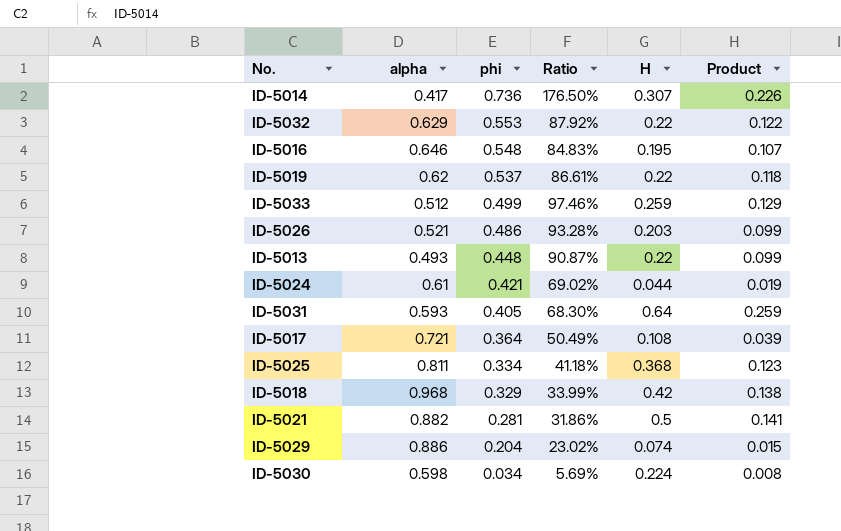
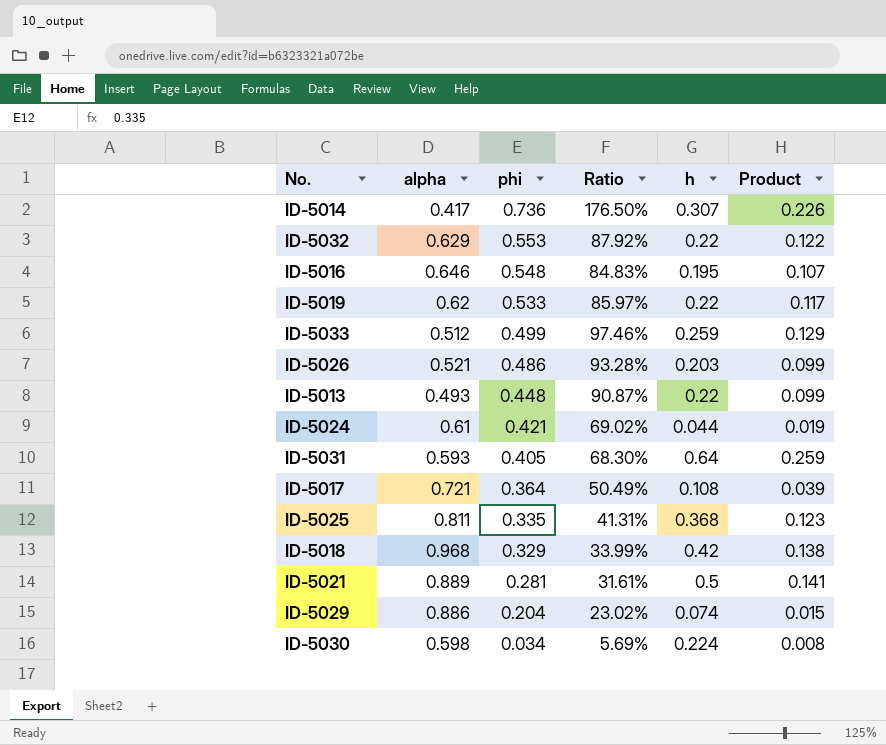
column name: H -> h
ID-5019 | phi: 0.537 -> 0.533
ID-5019 | Ratio: 86.61% -> 85.97%
ID-5019 | Product: 0.118 -> 0.117
ID-5025 | phi: 0.334 -> 0.335
ID-5025 | Ratio: 41.18% -> 41.31%
ID-5021 | alpha: 0.882 -> 0.889
ID-5021 | Ratio: 31.86% -> 31.61%

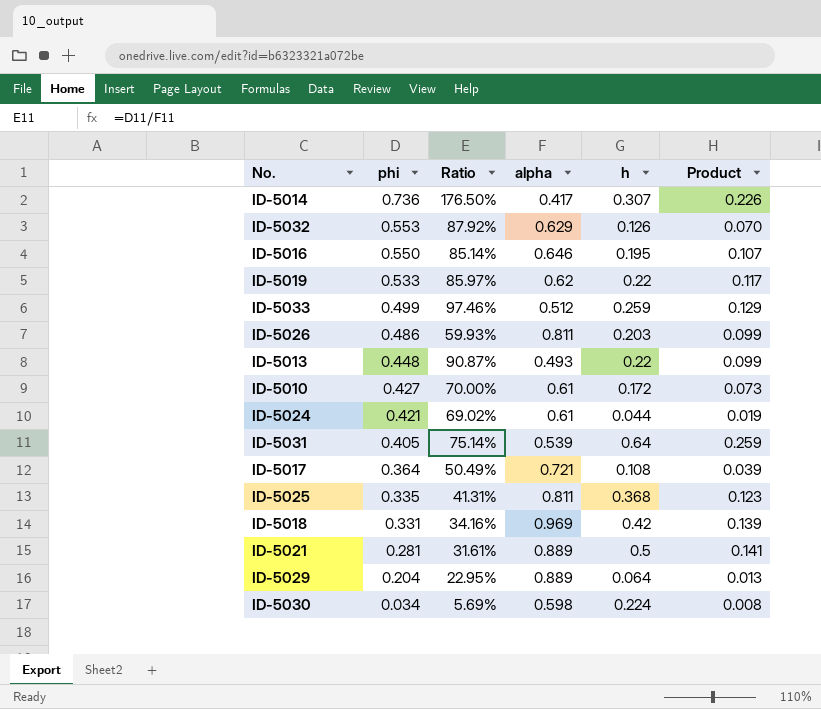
column alpha | position: 2 -> 4
ID-5032 | h: 0.22 -> 0.126
ID-5032 | Product: 0.122 -> 0.070
ID-5016 | phi: 0.548 -> 0.550
ID-5016 | Ratio: 84.83% -> 85.14%
ID-5026 | Ratio: 93.28% -> 59.93%
ID-5026 | alpha: 0.521 -> 0.811
row ID-5010: none -> 0.427 | 70.00% | 0.61 | 0.172 | 0.073
ID-5031 | Ratio: 68.30% -> 75.14%
ID-5031 | alpha: 0.593 -> 0.539
ID-5018 | phi: 0.329 -> 0.331
ID-5018 | Ratio: 33.99% -> 34.16%
ID-5018 | alpha: 0.968 -> 0.969
ID-5018 | Product: 0.138 -> 0.139
ID-5029 | Ratio: 23.02% -> 22.95%
ID-5029 | alpha: 0.886 -> 0.889
ID-5029 | h: 0.074 -> 0.064
ID-5029 | Product: 0.015 -> 0.013

